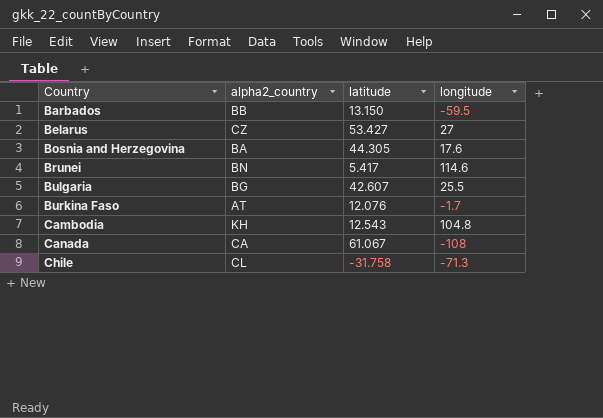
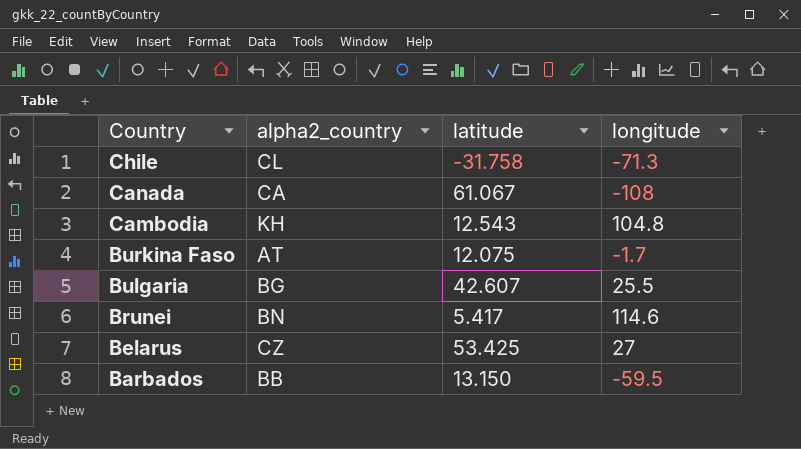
row order: Country ascending -> Country descending
row Bosnia and Herzegovina: BA | 44.305 | 17.6 -> none
Burkina Faso | latitude: 12.076 -> 12.075
Belarus | latitude: 53.427 -> 53.425

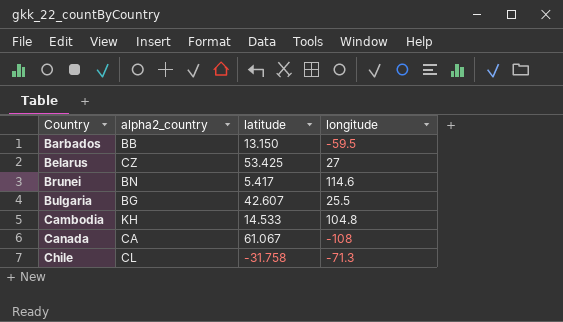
row order: Country descending -> Country ascending
row Burkina Faso: AT | 12.075 | -1.7 -> none
Cambodia | latitude: 12.543 -> 14.533

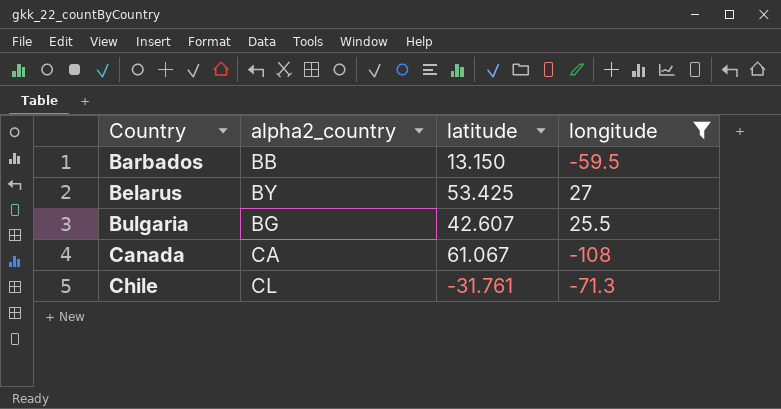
filter: none -> longitude <= 27
Belarus | alpha2_country: CZ -> BY
Chile | latitude: -31.758 -> -31.761

